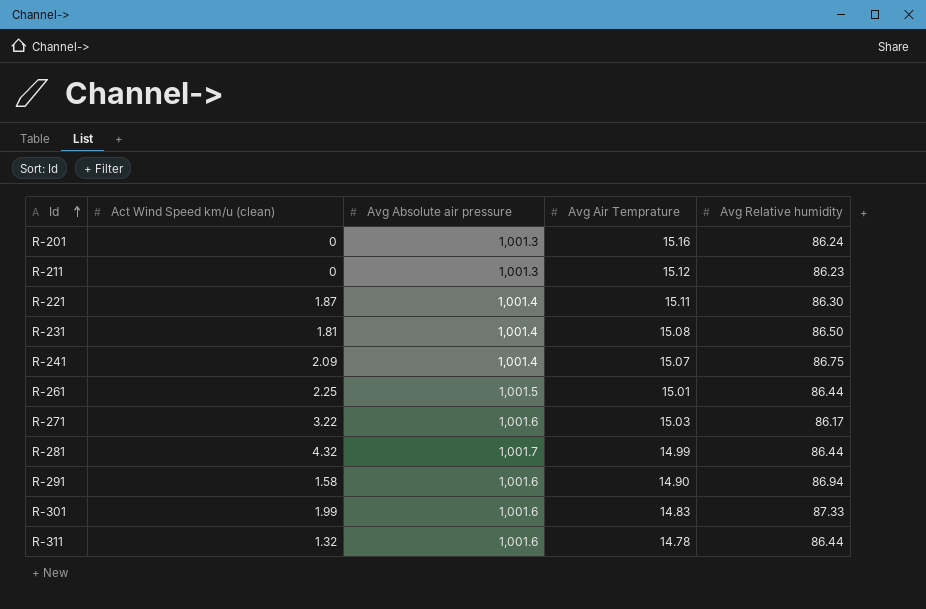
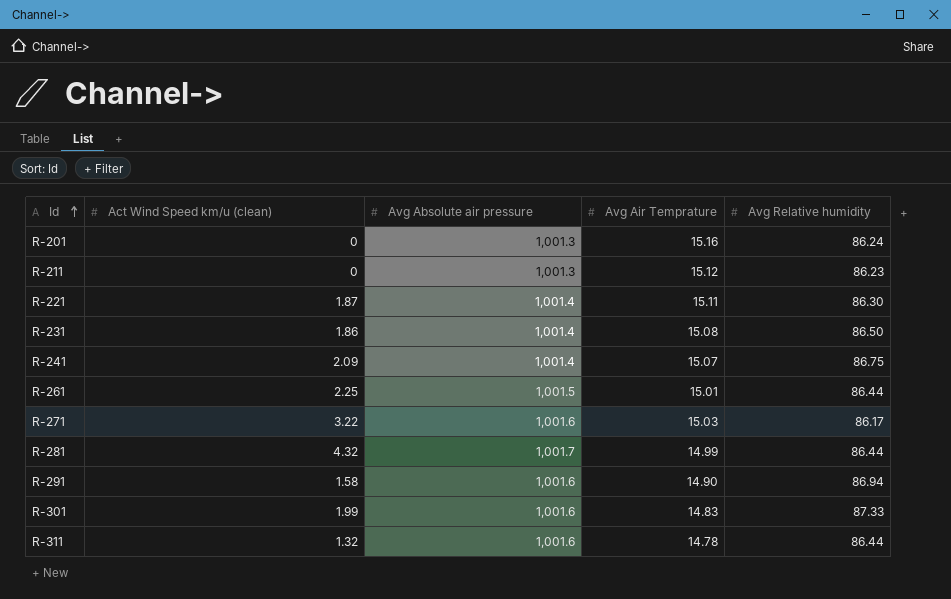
R-231 | Act Wind Speed km/u (clean): 1.81 -> 1.86

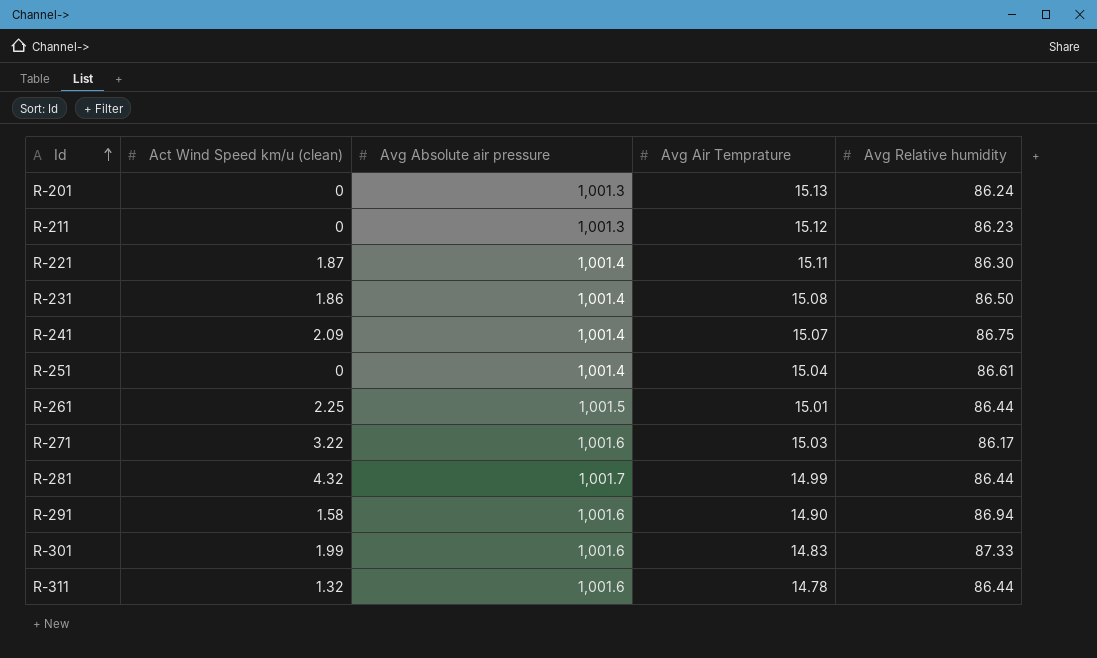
R-201 | Avg Air Temprature: 15.16 -> 15.13
row R-251: none -> 0 | 1,001.4 | 15.04 | 86.61

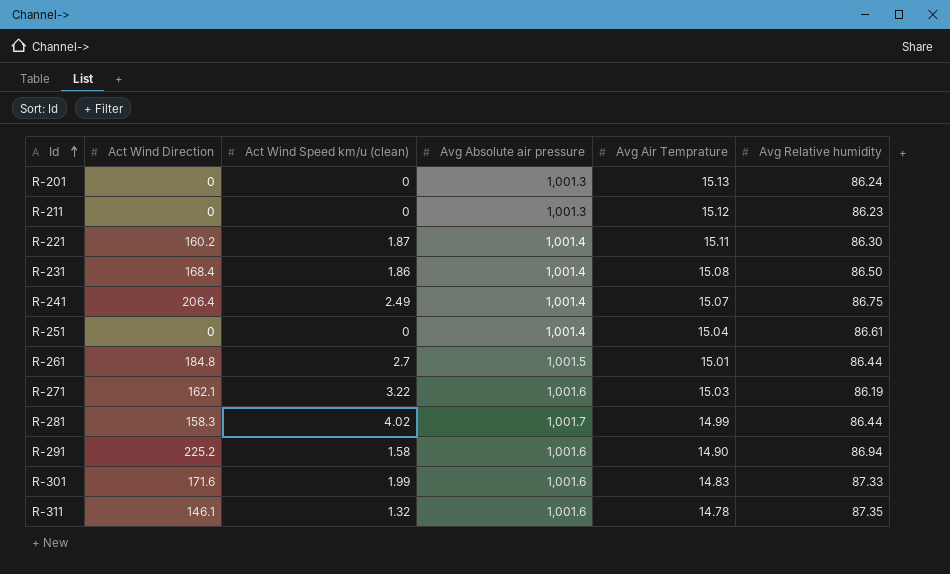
column Act Wind Direction | position: none -> 2
R-241 | Act Wind Speed km/u (clean): 2.09 -> 2.49
R-261 | Act Wind Speed km/u (clean): 2.25 -> 2.7
R-271 | Avg Relative humidity: 86.17 -> 86.19
R-281 | Act Wind Speed km/u (clean): 4.32 -> 4.02
R-311 | Avg Relative humidity: 86.44 -> 87.35

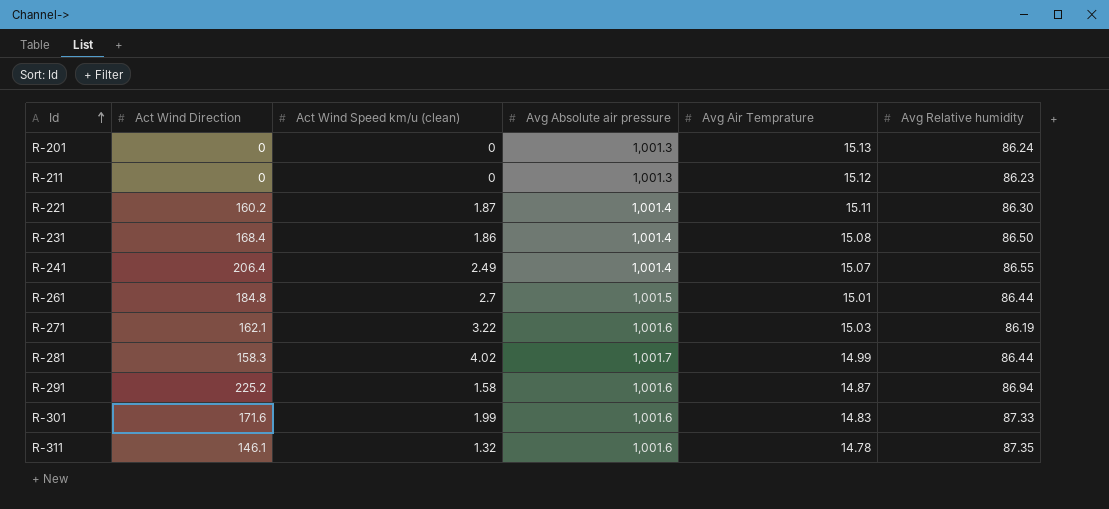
row R-251: 0 | 0 | 1,001.4 | 15.04 | 86.61 -> none
R-241 | Avg Relative humidity: 86.75 -> 86.55
R-291 | Avg Air Temprature: 14.90 -> 14.87

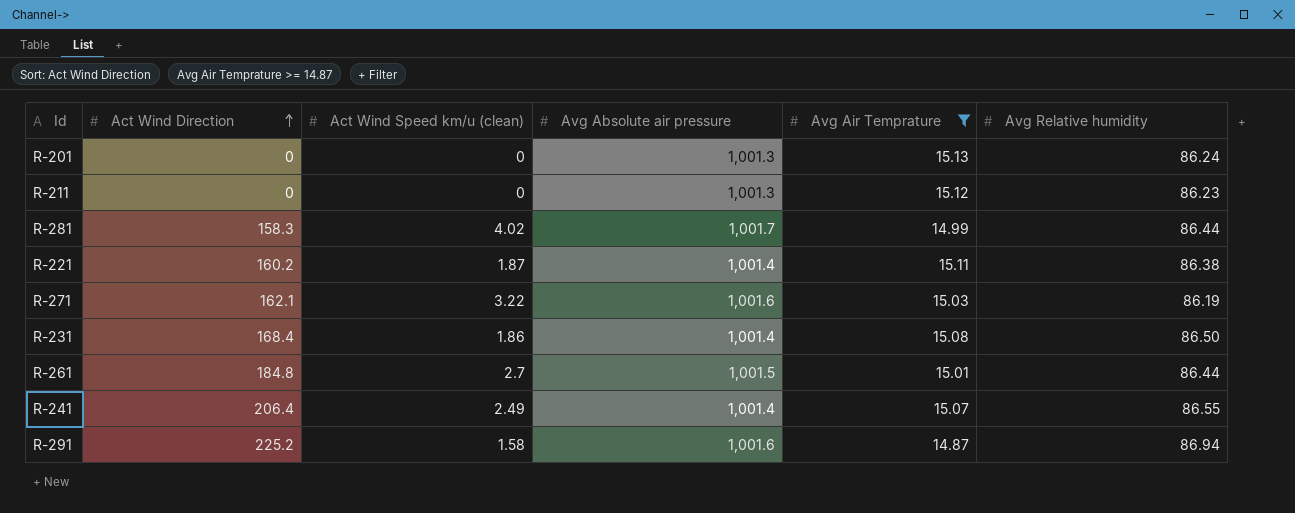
filter: none -> Avg Air Temprature >= 14.87
row order: Id ascending -> Act Wind Direction ascending
R-221 | Avg Relative humidity: 86.30 -> 86.38

